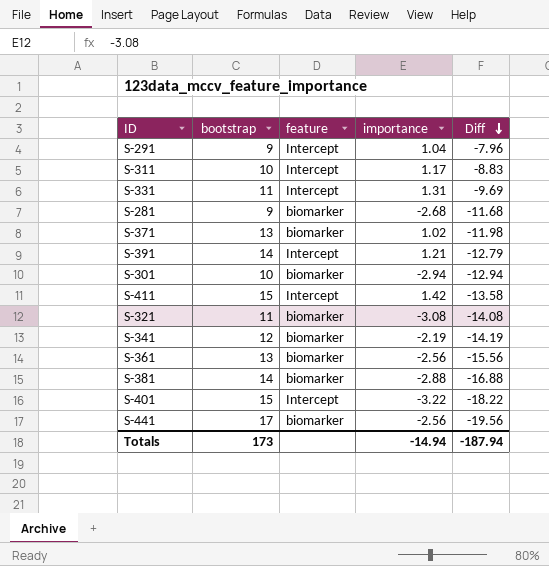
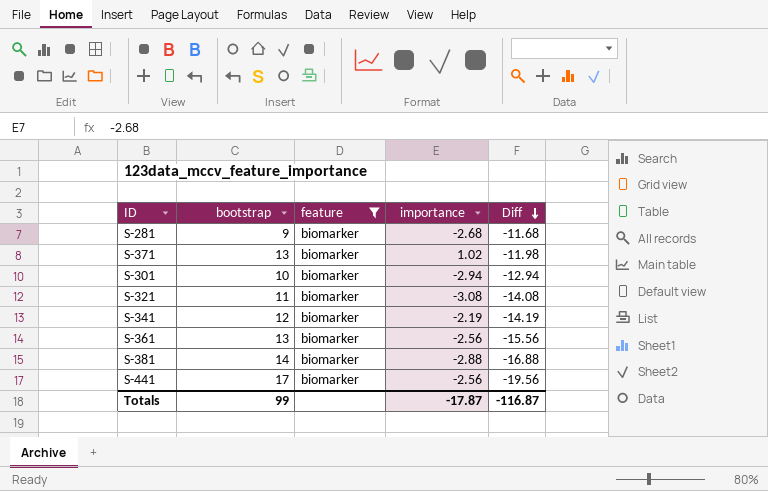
filter: none -> feature = biomarker
Totals | bootstrap: 173 -> 99
Totals | importance: -14.94 -> -17.87
Totals | Diff: -187.94 -> -116.87

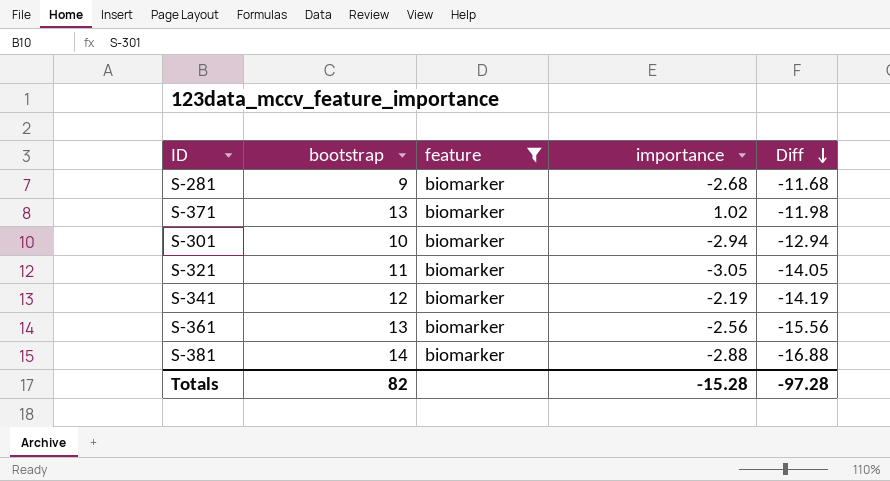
row S-441: 17 | biomarker | -2.56 | -19.56 -> none
S-321 | importance: -3.08 -> -3.05
S-321 | Diff: -14.08 -> -14.05
Totals | bootstrap: 99 -> 82
Totals | importance: -17.87 -> -15.28
Totals | Diff: -116.87 -> -97.28

